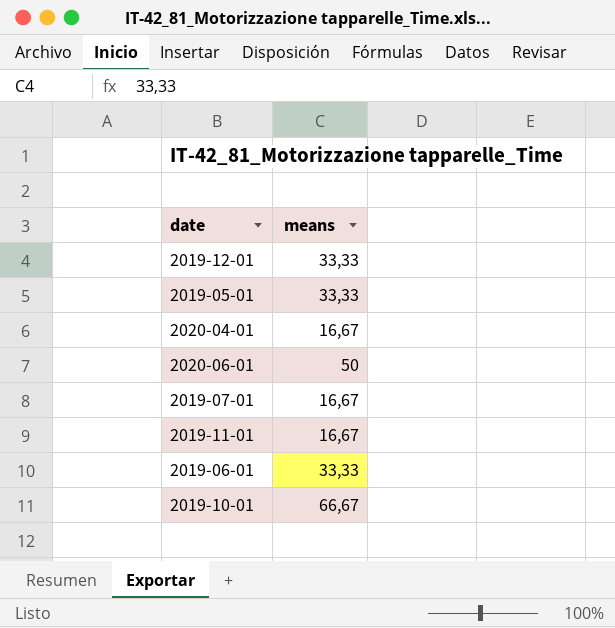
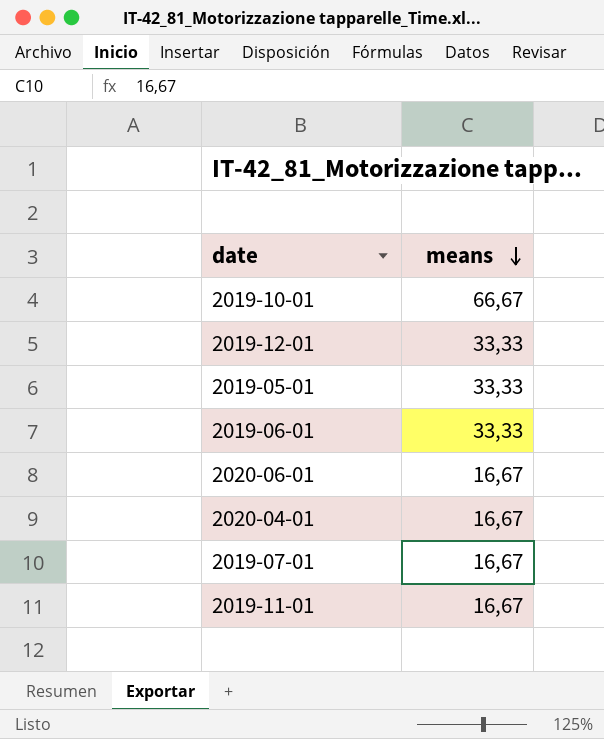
row order: none -> means descending
2020-06-01 | means: 50 -> 16,67

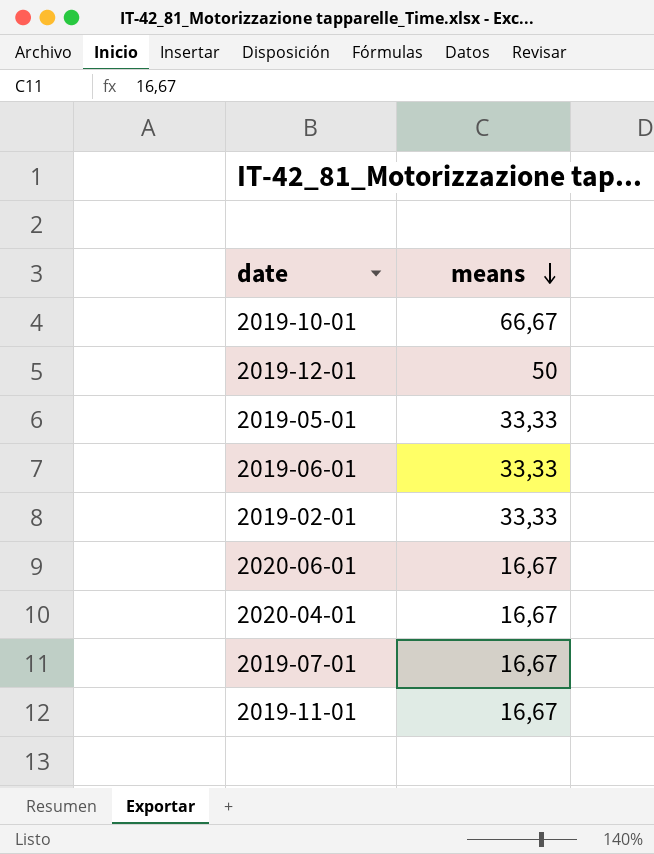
2019-12-01 | means: 33,33 -> 50
row 2019-02-01: none -> 33,33

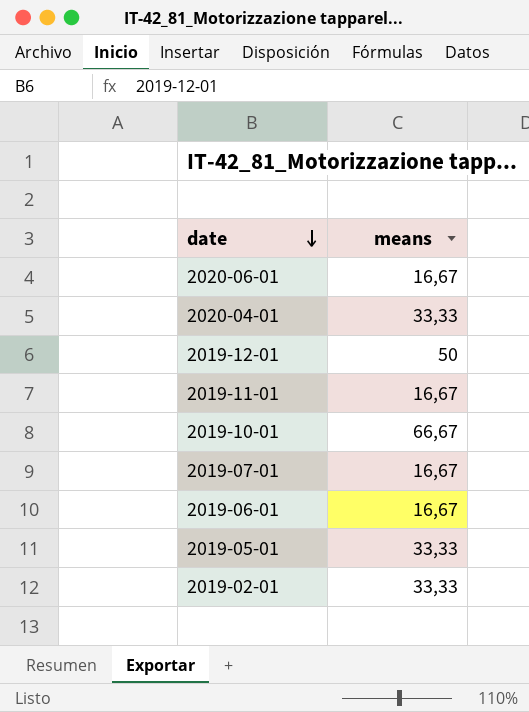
row order: means descending -> date descending
2020-04-01 | means: 16,67 -> 33,33
2019-06-01 | means: 33,33 -> 16,67

